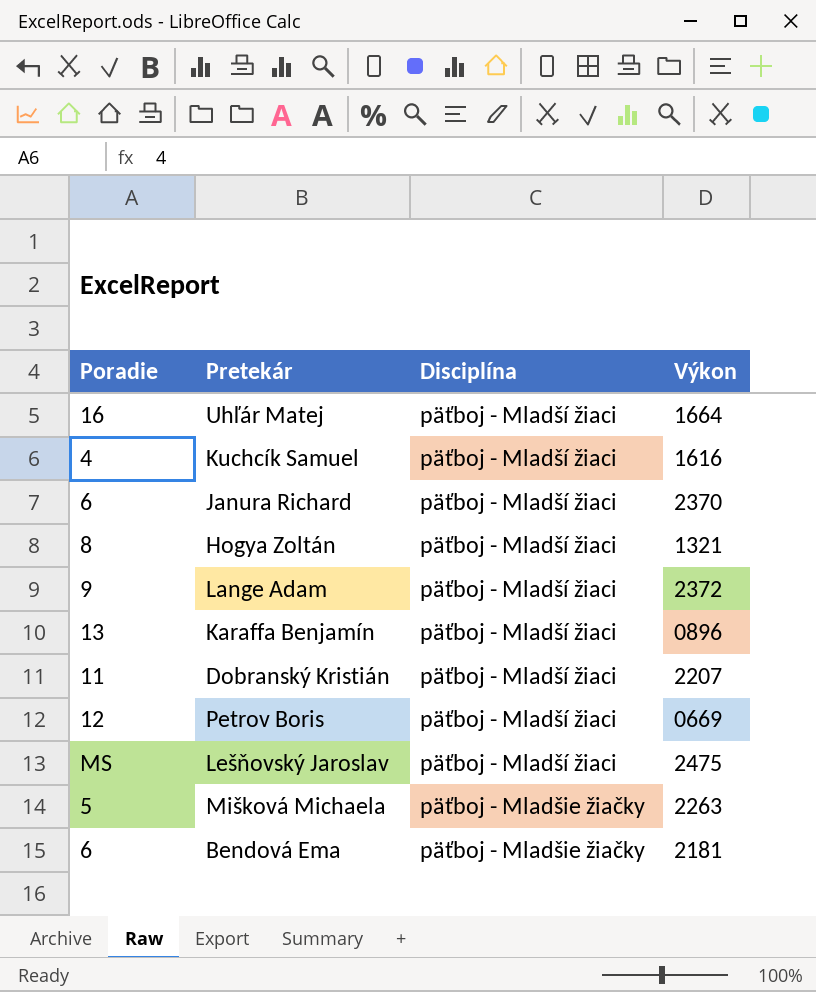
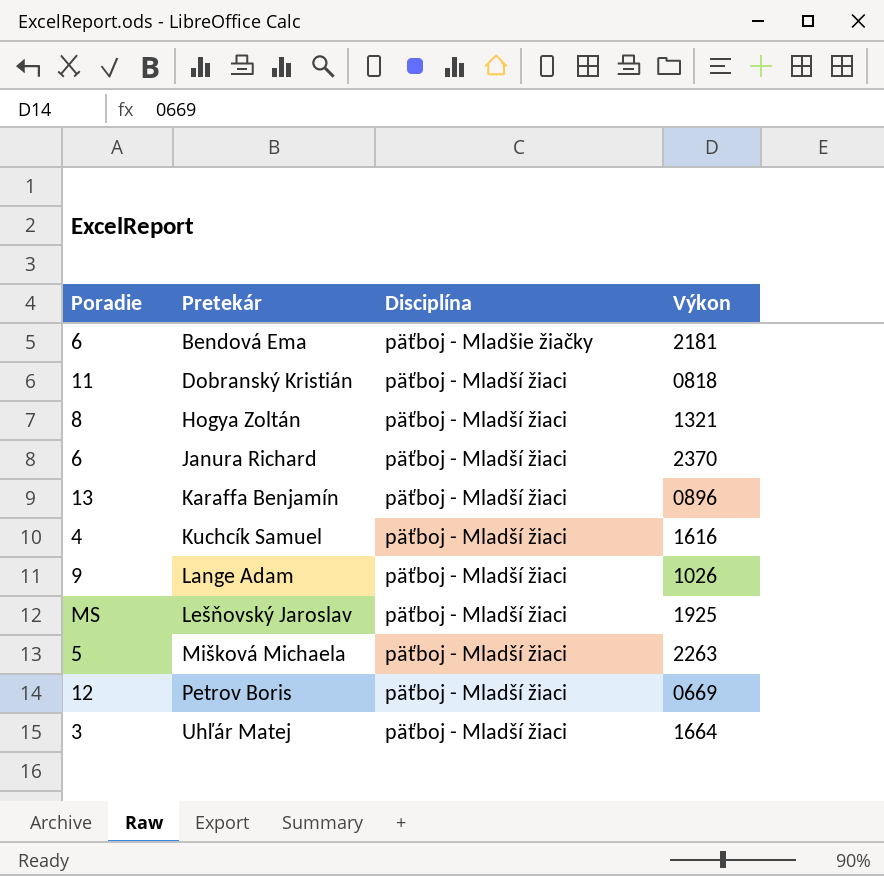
row order: Disciplína ascending -> Pretekár ascending
Dobranský Kristián | Výkon: 2207 -> 0818
Lange Adam | Výkon: 2372 -> 1026
Lešňovský Jaroslav | Výkon: 2475 -> 1925
Mišková Michaela | Disciplína: päťboj - Mladšie žiačky -> päťboj - Mladší žiaci
Uhľár Matej | Poradie: 16 -> 3

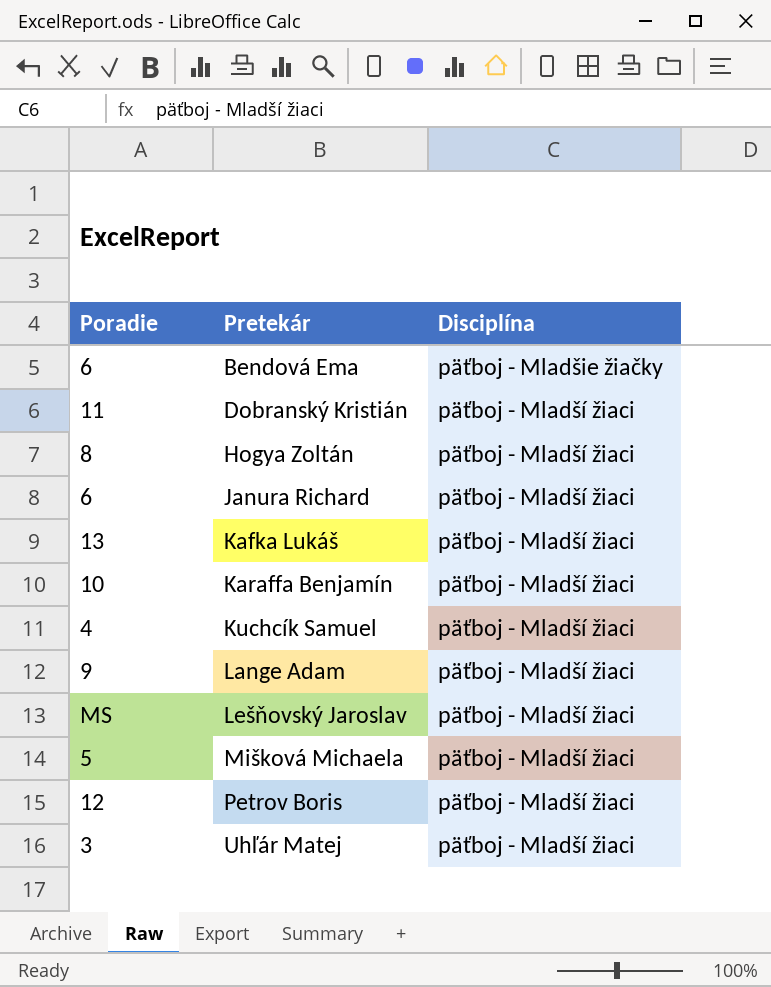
column Výkon | position: 4 -> none
row Kafka Lukáš: none -> 13 | päťboj - Mladší žiaci
Karaffa Benjamín | Poradie: 13 -> 10

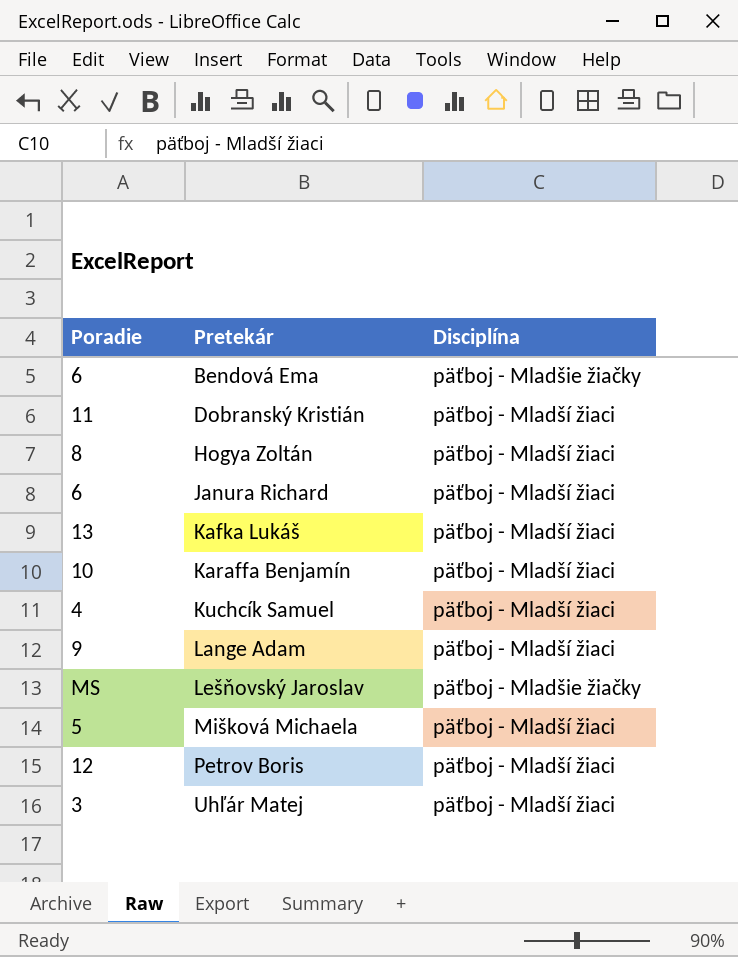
Lešňovský Jaroslav | Disciplína: päťboj - Mladší žiaci -> päťboj - Mladšie žiačky

